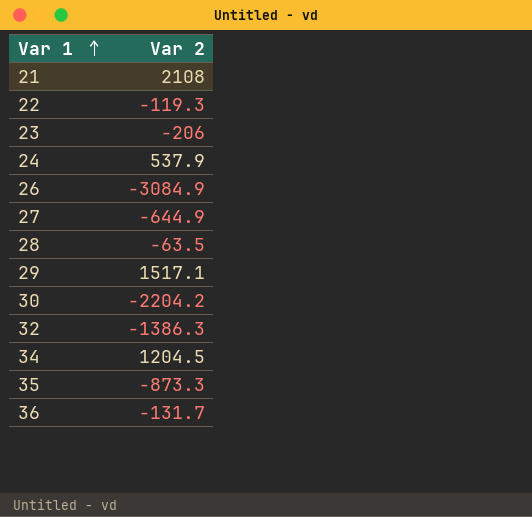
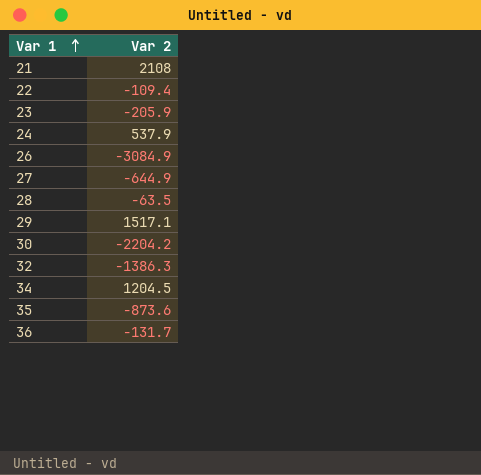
22 | Var 2: -119.3 -> -109.4
23 | Var 2: -206 -> -205.9
35 | Var 2: -873.3 -> -873.6

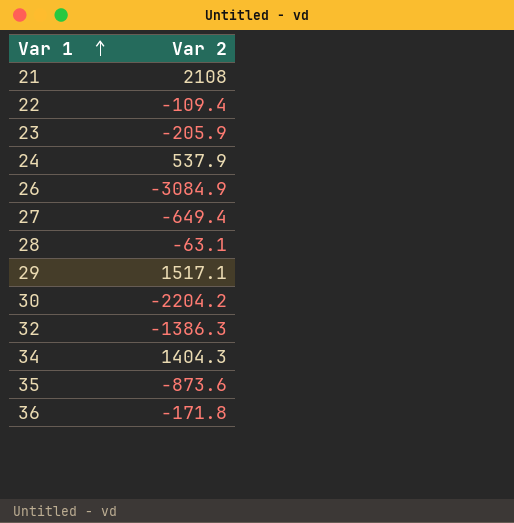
27 | Var 2: -644.9 -> -649.4
28 | Var 2: -63.5 -> -63.1
34 | Var 2: 1204.5 -> 1404.3
36 | Var 2: -131.7 -> -171.8

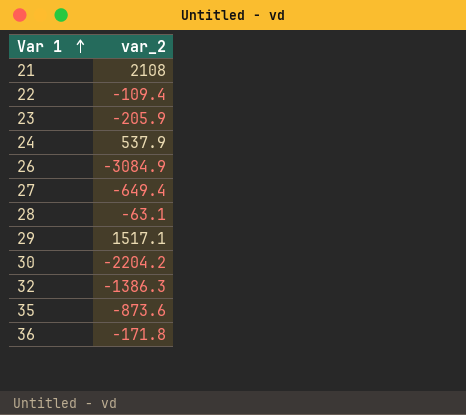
column name: Var 2 -> var_2
row 34: 1404.3 -> none

